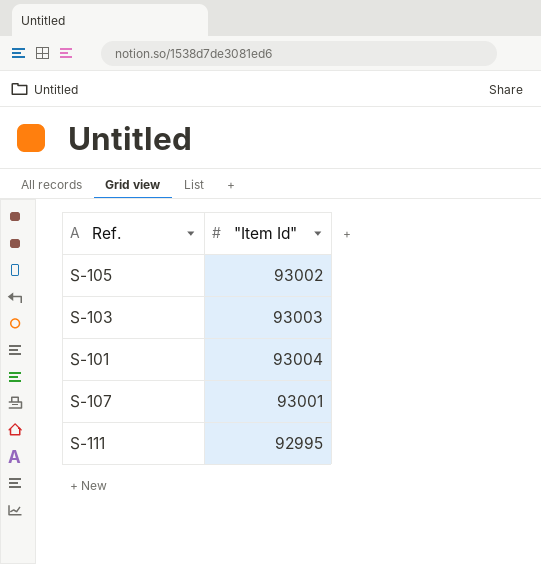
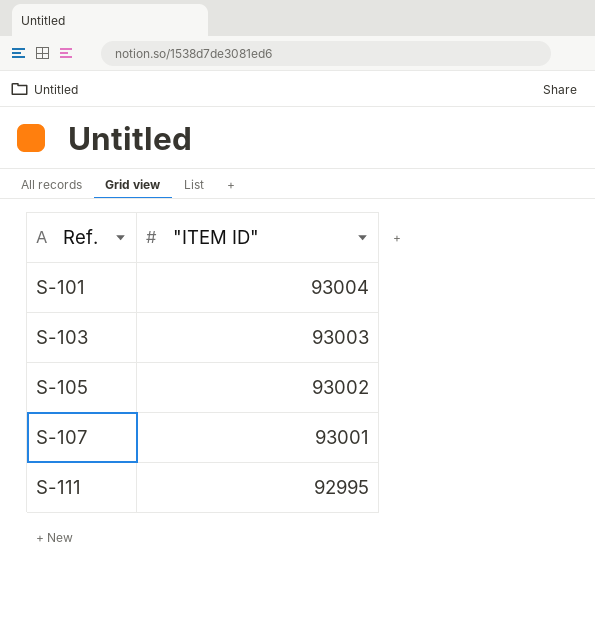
row order: none -> Ref. ascending
column name: "Item Id" -> "ITEM ID"

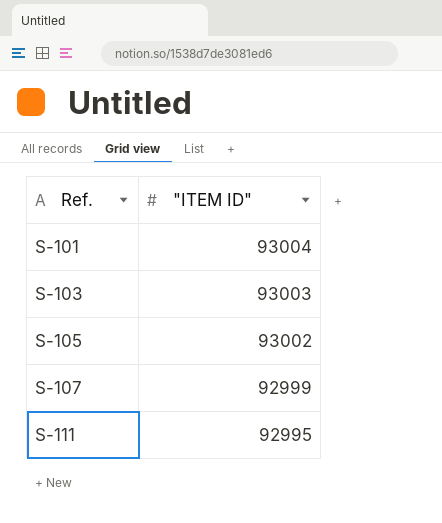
S-107 | "ITEM ID": 93001 -> 92999

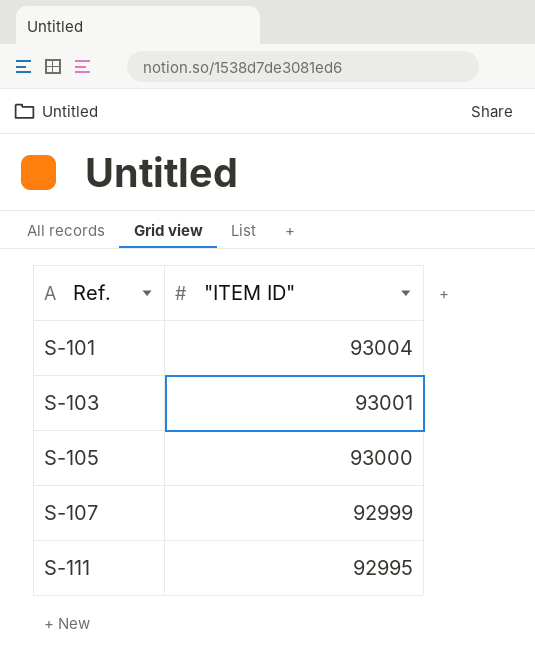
S-103 | "ITEM ID": 93003 -> 93001
S-105 | "ITEM ID": 93002 -> 93000

